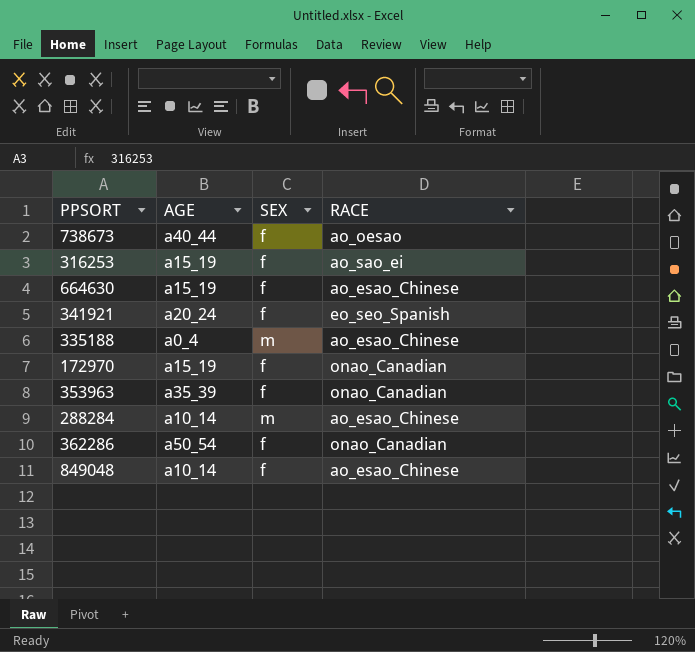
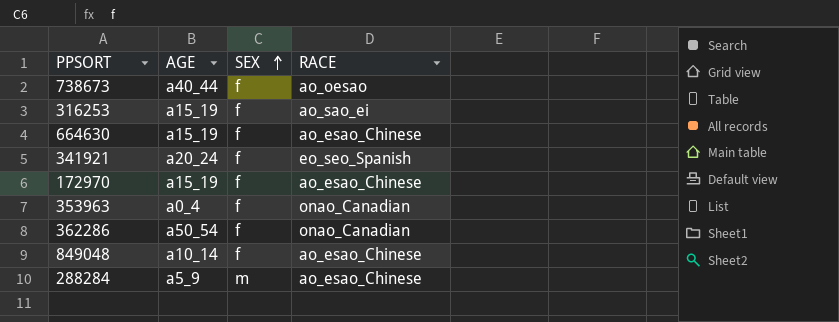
row order: none -> SEX ascending
row 335188: a0_4 | m | ao_esao_Chinese -> none
172970 | RACE: onao_Canadian -> ao_esao_Chinese
353963 | AGE: a35_39 -> a0_4
288284 | AGE: a10_14 -> a5_9

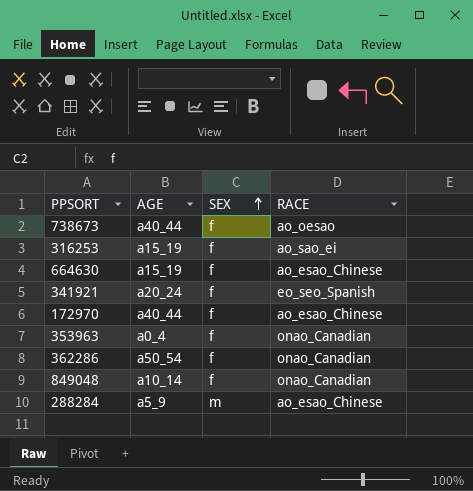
172970 | AGE: a15_19 -> a40_44
849048 | RACE: ao_esao_Chinese -> onao_Canadian

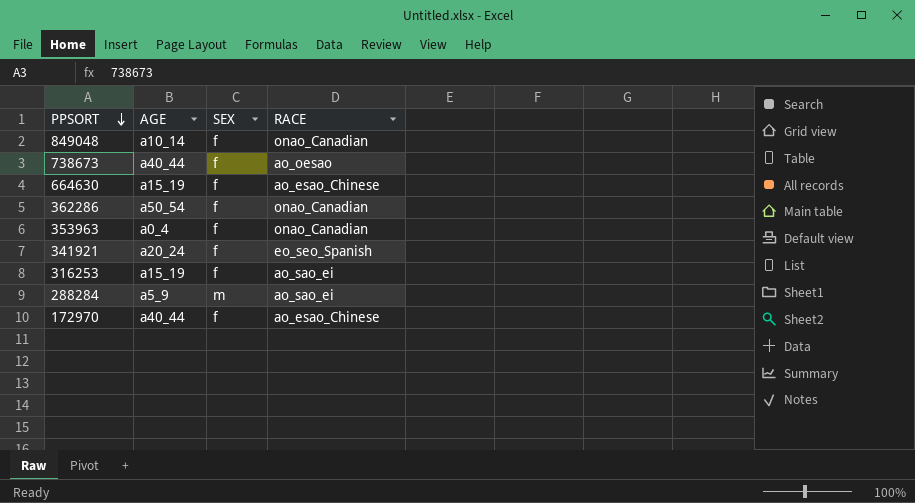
row order: SEX ascending -> PPSORT descending
288284 | RACE: ao_esao_Chinese -> ao_sao_ei

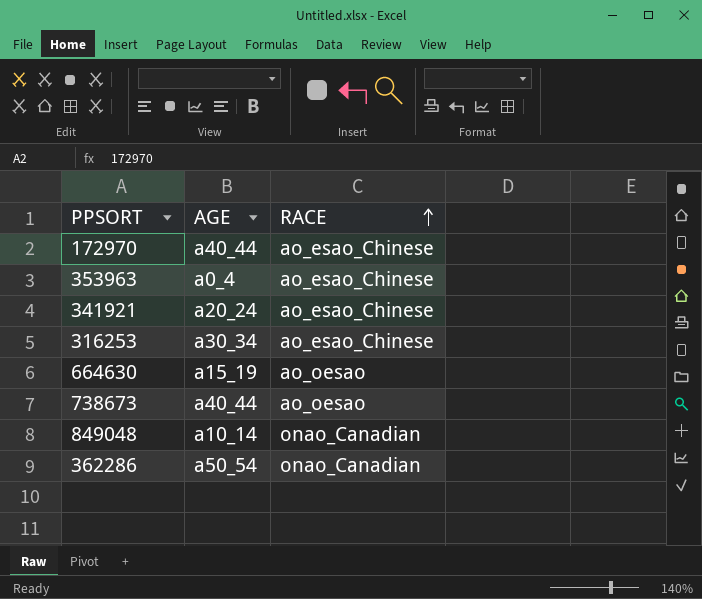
row order: PPSORT descending -> RACE ascending
column SEX | position: 3 -> none
row 288284: a5_9 | m | ao_sao_ei -> none
353963 | RACE: onao_Canadian -> ao_esao_Chinese
341921 | RACE: eo_seo_Spanish -> ao_esao_Chinese
316253 | AGE: a15_19 -> a30_34
316253 | RACE: ao_sao_ei -> ao_esao_Chinese
664630 | RACE: ao_esao_Chinese -> ao_oesao

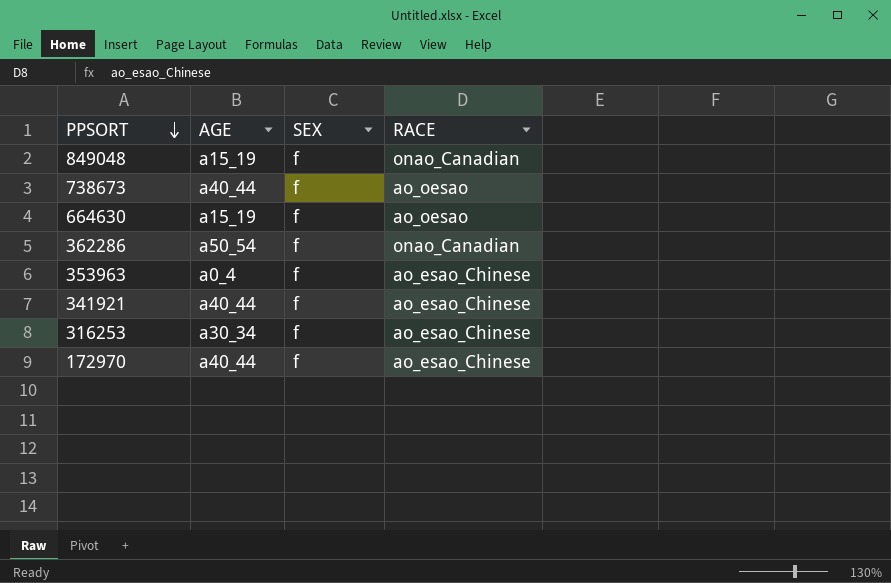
row order: RACE ascending -> PPSORT descending
column SEX | position: none -> 3
849048 | AGE: a10_14 -> a15_19
341921 | AGE: a20_24 -> a40_44

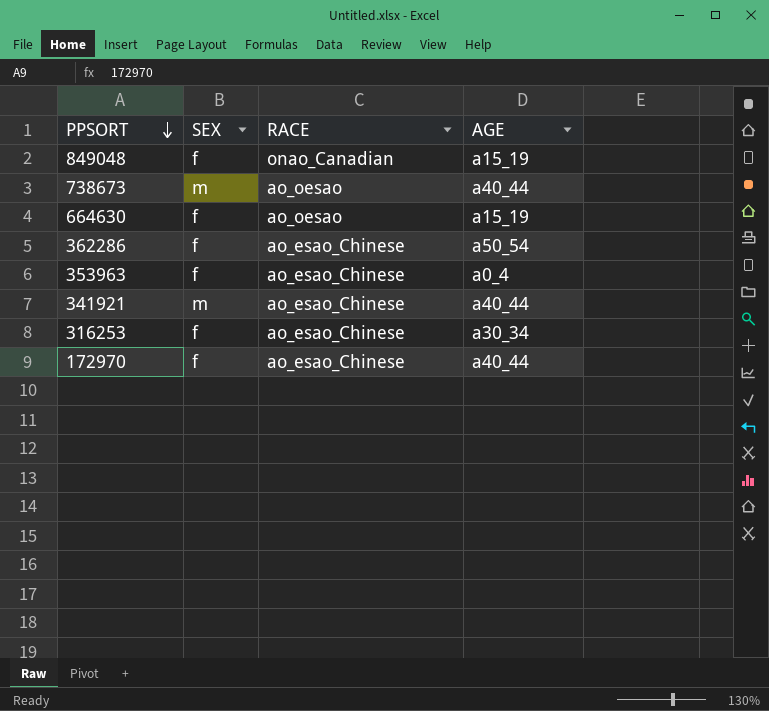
column AGE | position: 2 -> 4
738673 | SEX: f -> m
362286 | RACE: onao_Canadian -> ao_esao_Chinese
341921 | SEX: f -> m

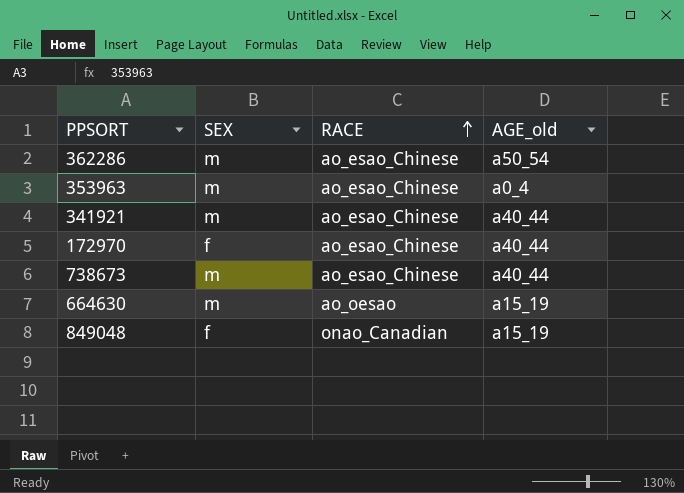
row order: PPSORT descending -> RACE ascending
column name: AGE -> AGE_old
row 316253: f | ao_esao_Chinese | a30_34 -> none
362286 | SEX: f -> m
353963 | SEX: f -> m
738673 | RACE: ao_oesao -> ao_esao_Chinese
664630 | SEX: f -> m

